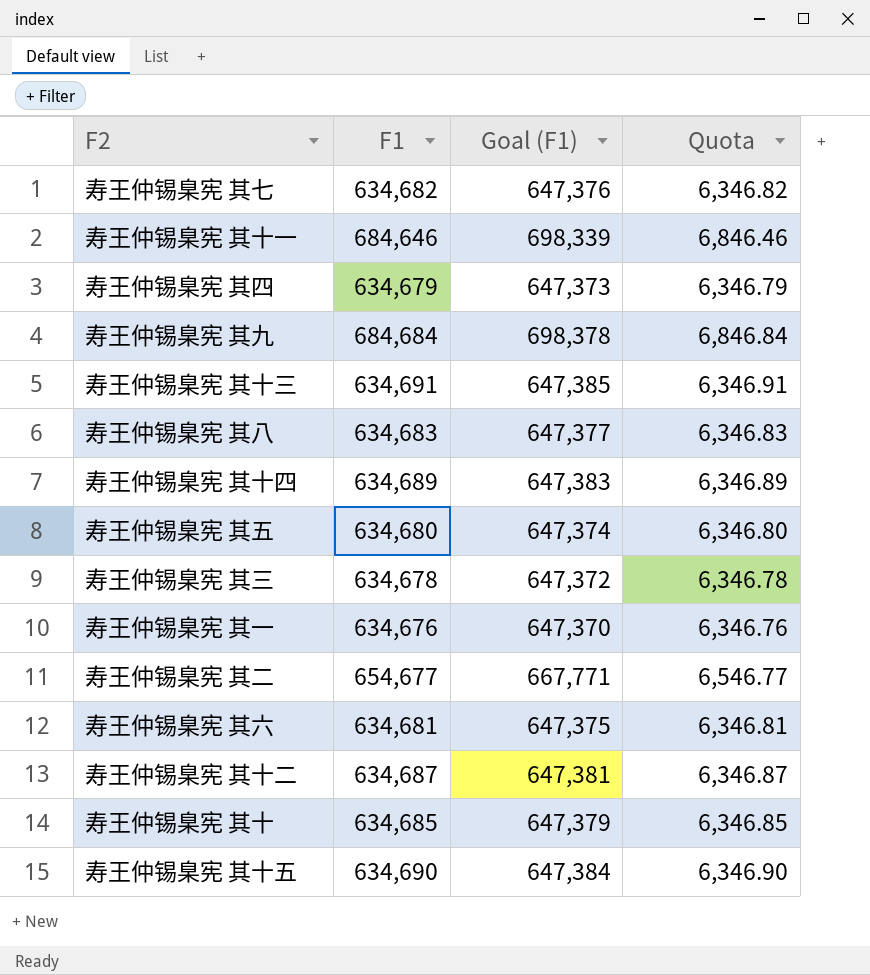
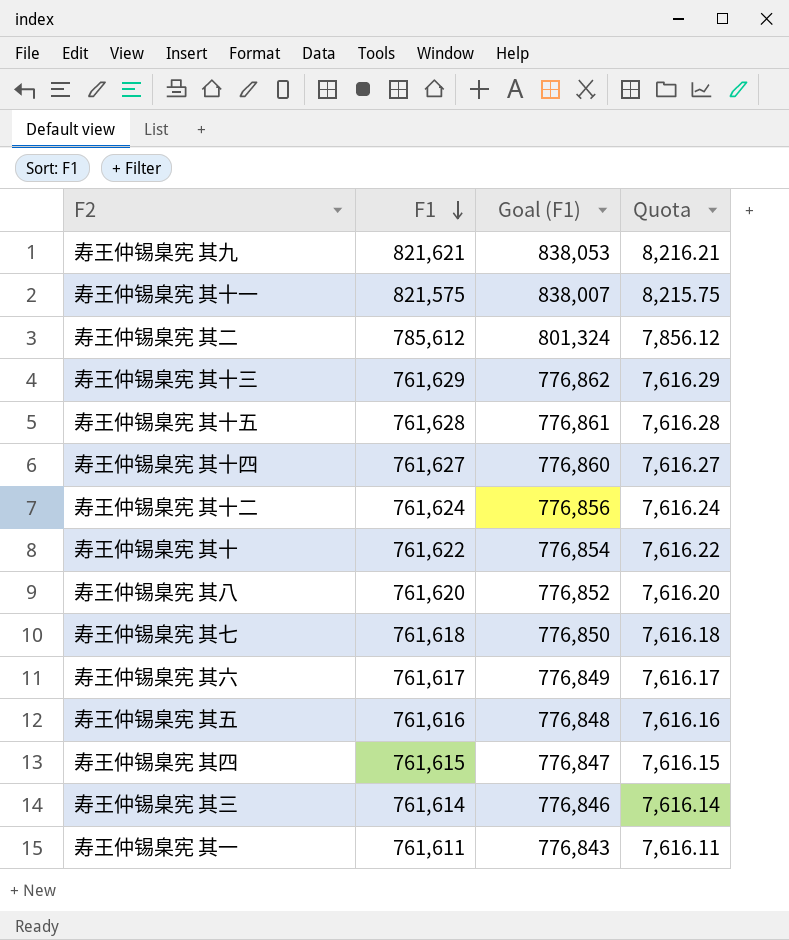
row order: none -> F1 descending
寿王仲锡臬宪 其九 | F1: 684,684 -> 821,621
寿王仲锡臬宪 其九 | Goal (F1): 698,378 -> 838,053
寿王仲锡臬宪 其九 | Quota: 6,846.84 -> 8,216.21
寿王仲锡臬宪 其十一 | F1: 684,646 -> 821,575
寿王仲锡臬宪 其十一 | Goal (F1): 698,339 -> 838,007
寿王仲锡臬宪 其十一 | Quota: 6,846.46 -> 8,215.75
寿王仲锡臬宪 其二 | F1: 654,677 -> 785,612
寿王仲锡臬宪 其二 | Goal (F1): 667,771 -> 801,324
寿王仲锡臬宪 其二 | Quota: 6,546.77 -> 7,856.12
寿王仲锡臬宪 其十三 | F1: 634,691 -> 761,629
寿王仲锡臬宪 其十三 | Goal (F1): 647,385 -> 776,862
寿王仲锡臬宪 其十三 | Quota: 6,346.91 -> 7,616.29
寿王仲锡臬宪 其十五 | F1: 634,690 -> 761,628
寿王仲锡臬宪 其十五 | Goal (F1): 647,384 -> 776,861
寿王仲锡臬宪 其十五 | Quota: 6,346.90 -> 7,616.28
寿王仲锡臬宪 其十四 | F1: 634,689 -> 761,627
寿王仲锡臬宪 其十四 | Goal (F1): 647,383 -> 776,860
寿王仲锡臬宪 其十四 | Quota: 6,346.89 -> 7,616.27
寿王仲锡臬宪 其十二 | F1: 634,687 -> 761,624
寿王仲锡臬宪 其十二 | Goal (F1): 647,381 -> 776,856
寿王仲锡臬宪 其十二 | Quota: 6,346.87 -> 7,616.24
寿王仲锡臬宪 其十 | F1: 634,685 -> 761,622
寿王仲锡臬宪 其十 | Goal (F1): 647,379 -> 776,854
寿王仲锡臬宪 其十 | Quota: 6,346.85 -> 7,616.22
寿王仲锡臬宪 其八 | F1: 634,683 -> 761,620
寿王仲锡臬宪 其八 | Goal (F1): 647,377 -> 776,852
寿王仲锡臬宪 其八 | Quota: 6,346.83 -> 7,616.20
寿王仲锡臬宪 其七 | F1: 634,682 -> 761,618
寿王仲锡臬宪 其七 | Goal (F1): 647,376 -> 776,850
寿王仲锡臬宪 其七 | Quota: 6,346.82 -> 7,616.18
寿王仲锡臬宪 其六 | F1: 634,681 -> 761,617
寿王仲锡臬宪 其六 | Goal (F1): 647,375 -> 776,849
寿王仲锡臬宪 其六 | Quota: 6,346.81 -> 7,616.17
寿王仲锡臬宪 其五 | F1: 634,680 -> 761,616
寿王仲锡臬宪 其五 | Goal (F1): 647,374 -> 776,848
寿王仲锡臬宪 其五 | Quota: 6,346.80 -> 7,616.16
寿王仲锡臬宪 其四 | F1: 634,679 -> 761,615
寿王仲锡臬宪 其四 | Goal (F1): 647,373 -> 776,847
寿王仲锡臬宪 其四 | Quota: 6,346.79 -> 7,616.15
寿王仲锡臬宪 其三 | F1: 634,678 -> 761,614
寿王仲锡臬宪 其三 | Goal (F1): 647,372 -> 776,846
寿王仲锡臬宪 其三 | Quota: 6,346.78 -> 7,616.14
寿王仲锡臬宪 其一 | F1: 634,676 -> 761,611
寿王仲锡臬宪 其一 | Goal (F1): 647,370 -> 776,843
寿王仲锡臬宪 其一 | Quota: 6,346.76 -> 7,616.11

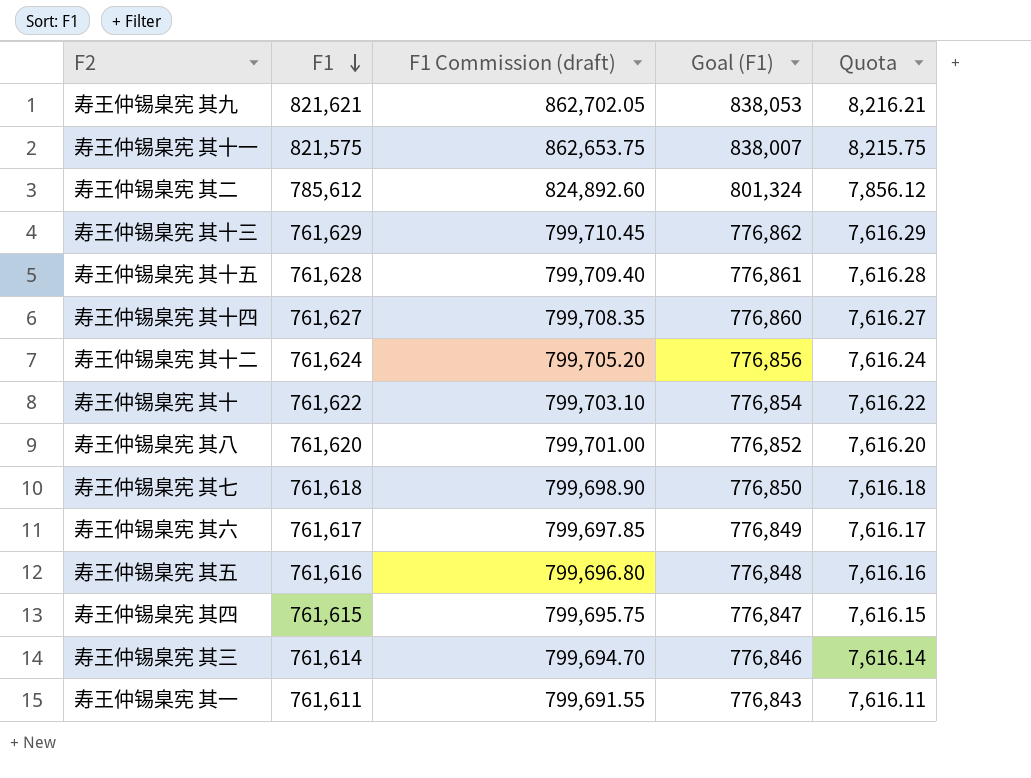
column F1 Commission (draft) | formula: none -> [F1] * 1.05

